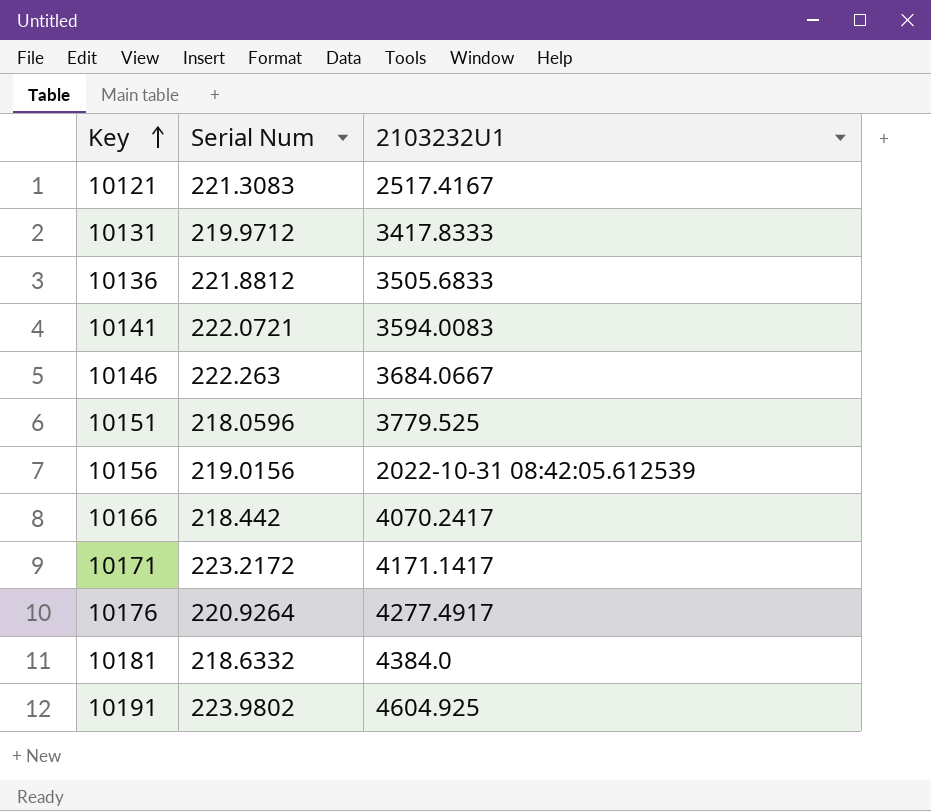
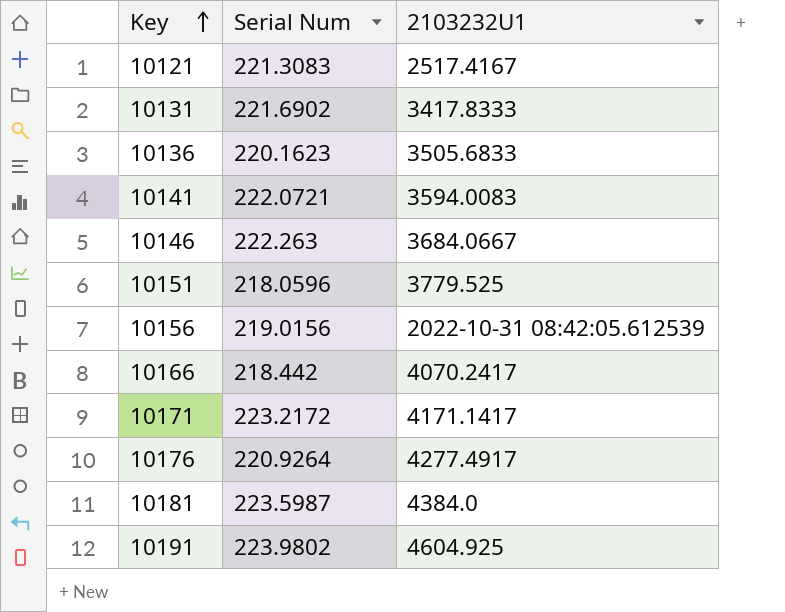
10131 | Serial Num: 219.9712 -> 221.6902
10136 | Serial Num: 221.8812 -> 220.1623
10181 | Serial Num: 218.6332 -> 223.5987

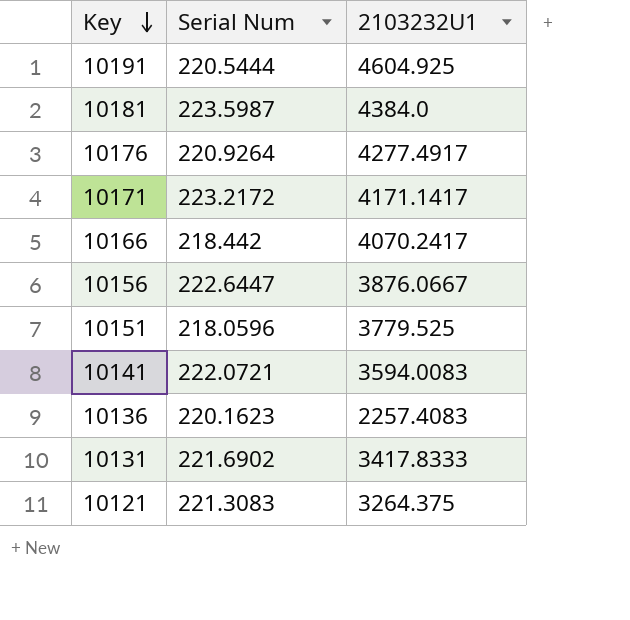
row order: Key ascending -> Key descending
row 10146: 222.263 | 3684.0667 -> none
10191 | Serial Num: 223.9802 -> 220.5444
10156 | Serial Num: 219.0156 -> 222.6447
10156 | 2103232U1: 2022-10-31 08:42:05.612539 -> 3876.0667
10136 | 2103232U1: 3505.6833 -> 2257.4083
10121 | 2103232U1: 2517.4167 -> 3264.375

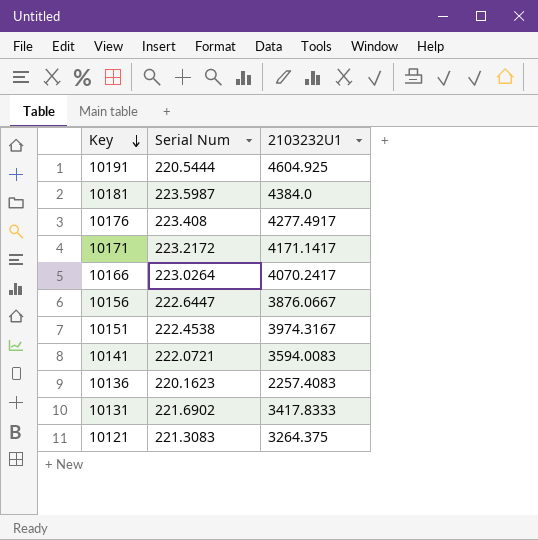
10176 | Serial Num: 220.9264 -> 223.408
10166 | Serial Num: 218.442 -> 223.0264
10151 | Serial Num: 218.0596 -> 222.4538
10151 | 2103232U1: 3779.525 -> 3974.3167

